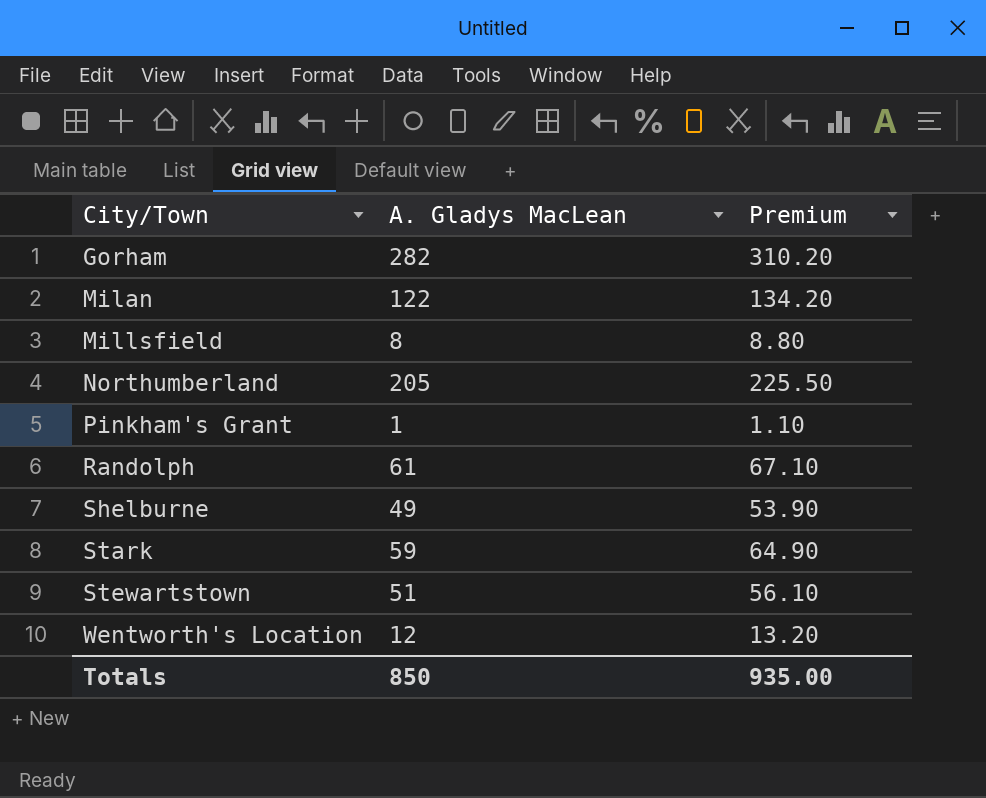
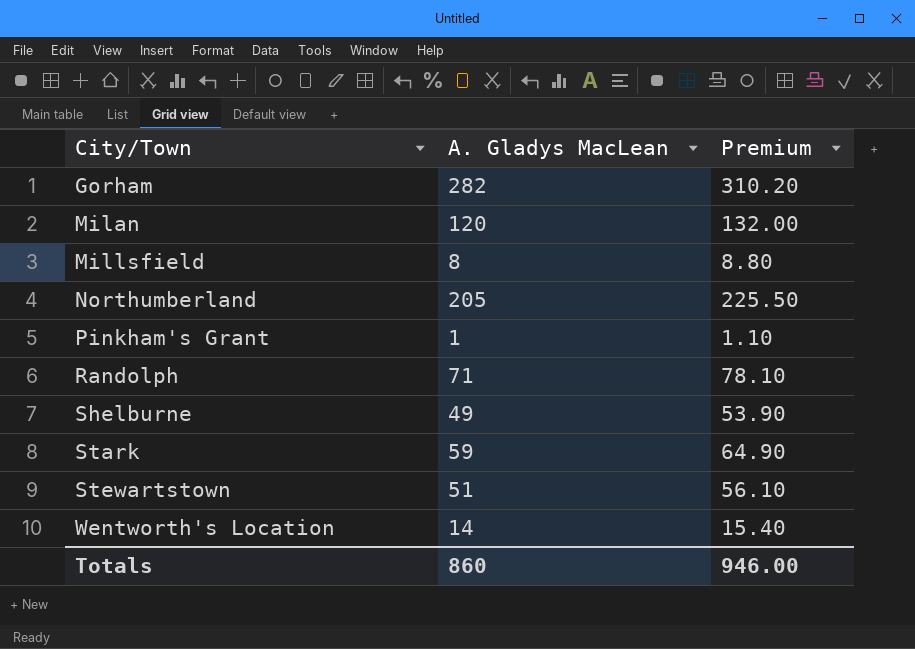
Milan | A. Gladys MacLean: 122 -> 120
Milan | Premium: 134.20 -> 132.00
Randolph | A. Gladys MacLean: 61 -> 71
Randolph | Premium: 67.10 -> 78.10
Wentworth's Location | A. Gladys MacLean: 12 -> 14
Wentworth's Location | Premium: 13.20 -> 15.40
Totals | A. Gladys MacLean: 850 -> 860
Totals | Premium: 935.00 -> 946.00

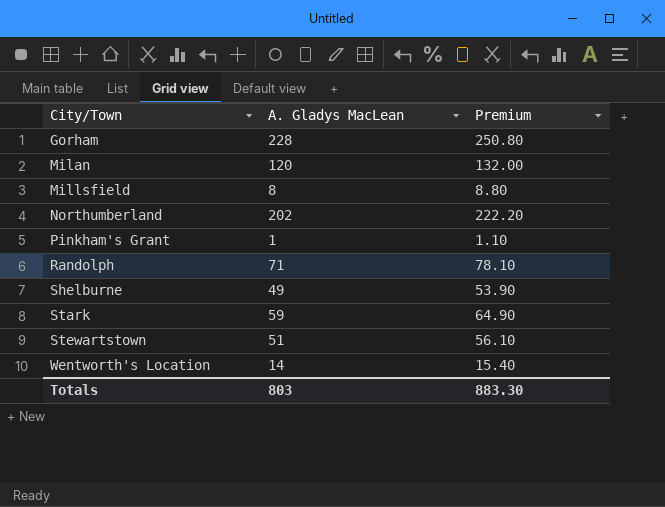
Gorham | A. Gladys MacLean: 282 -> 228
Gorham | Premium: 310.20 -> 250.80
Northumberland | A. Gladys MacLean: 205 -> 202
Northumberland | Premium: 225.50 -> 222.20
Totals | A. Gladys MacLean: 860 -> 803
Totals | Premium: 946.00 -> 883.30

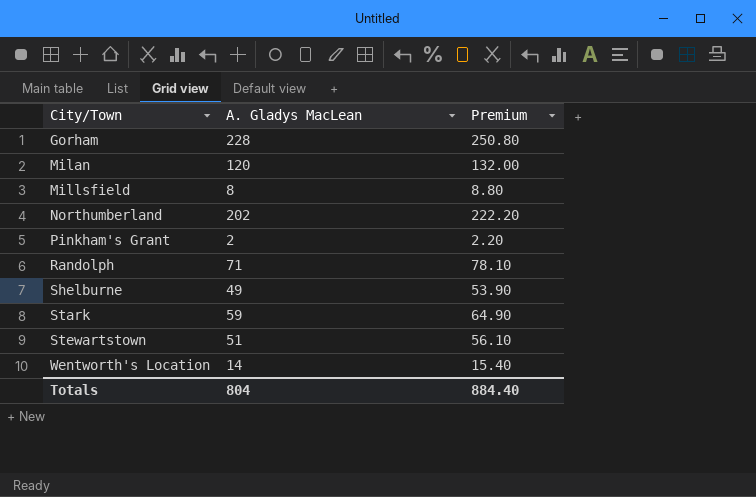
Pinkham's Grant | A. Gladys MacLean: 1 -> 2
Pinkham's Grant | Premium: 1.10 -> 2.20
Totals | A. Gladys MacLean: 803 -> 804
Totals | Premium: 883.30 -> 884.40

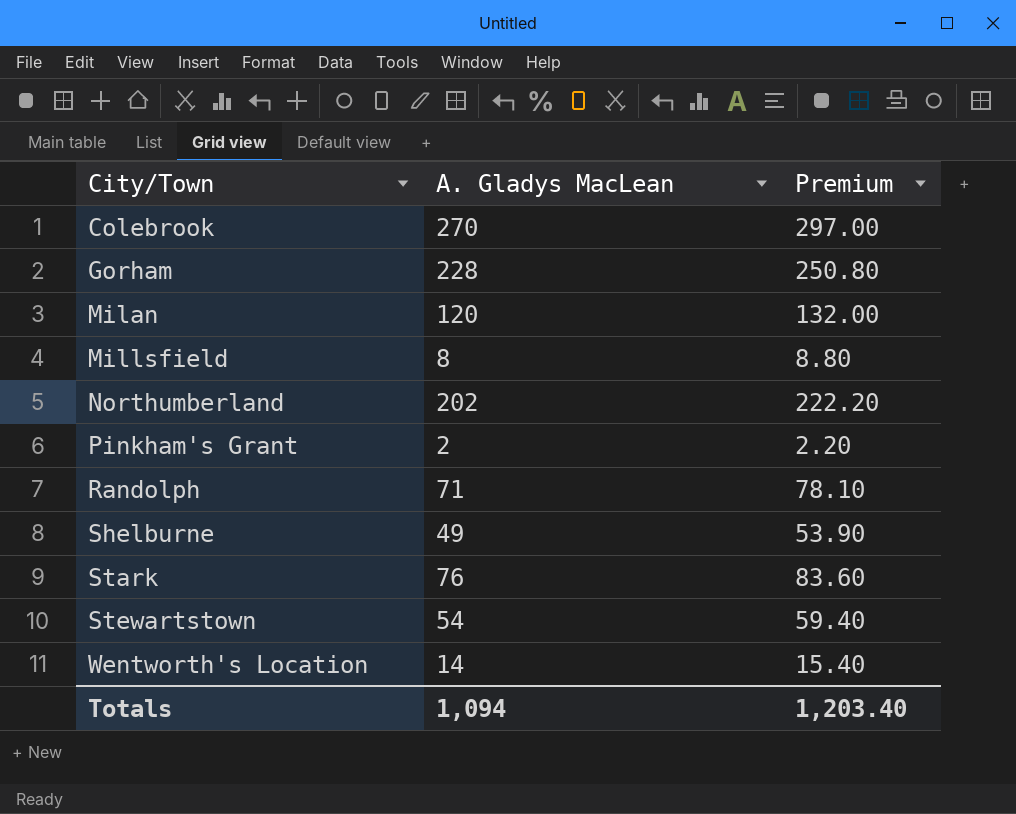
row Colebrook: none -> 270 | 297.00
Stark | A. Gladys MacLean: 59 -> 76
Stark | Premium: 64.90 -> 83.60
Stewartstown | A. Gladys MacLean: 51 -> 54
Stewartstown | Premium: 56.10 -> 59.40
Totals | A. Gladys MacLean: 804 -> 1,094
Totals | Premium: 884.40 -> 1,203.40

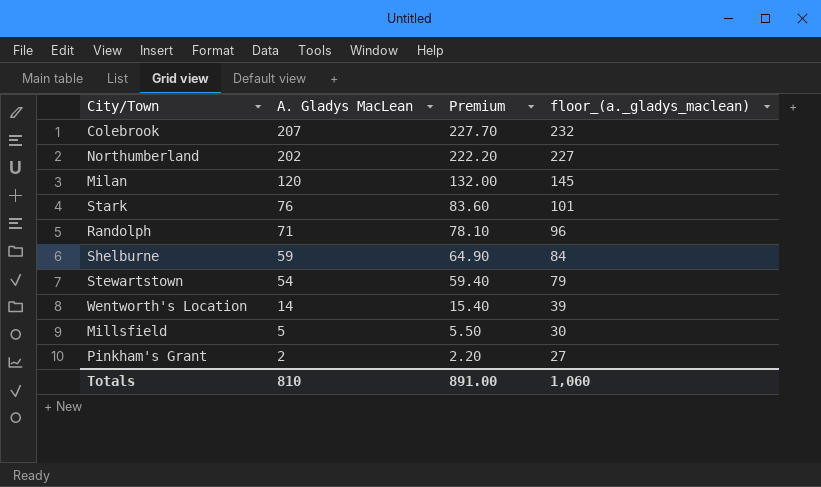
row order: City/Town ascending -> A. Gladys MacLean descending
column floor_(a._gladys_maclean) | formula: none -> [A. Gladys MacLean] + 25
row Gorham: 228 | 250.80 -> none
Colebrook | A. Gladys MacLean: 270 -> 207
Colebrook | Premium: 297.00 -> 227.70
Shelburne | A. Gladys MacLean: 49 -> 59
Shelburne | Premium: 53.90 -> 64.90
Millsfield | A. Gladys MacLean: 8 -> 5
Millsfield | Premium: 8.80 -> 5.50
Totals | A. Gladys MacLean: 1,094 -> 810
Totals | Premium: 1,203.40 -> 891.00

